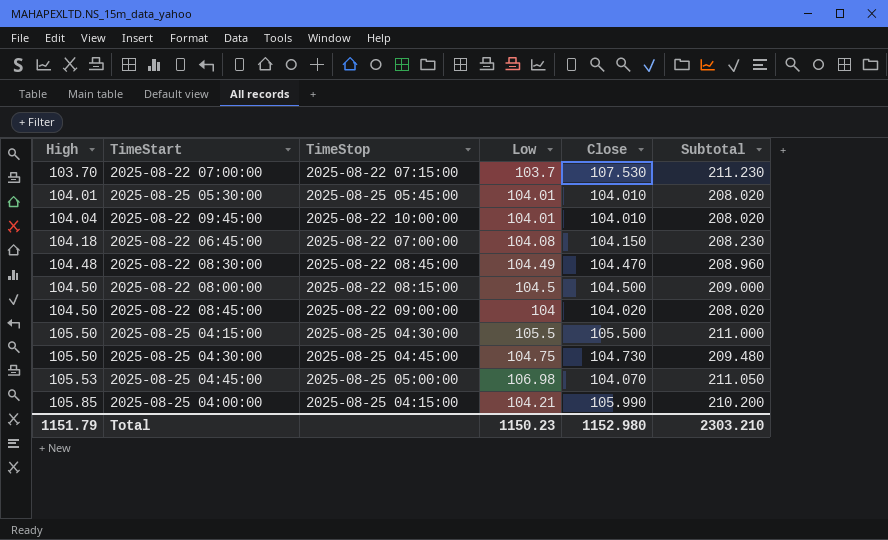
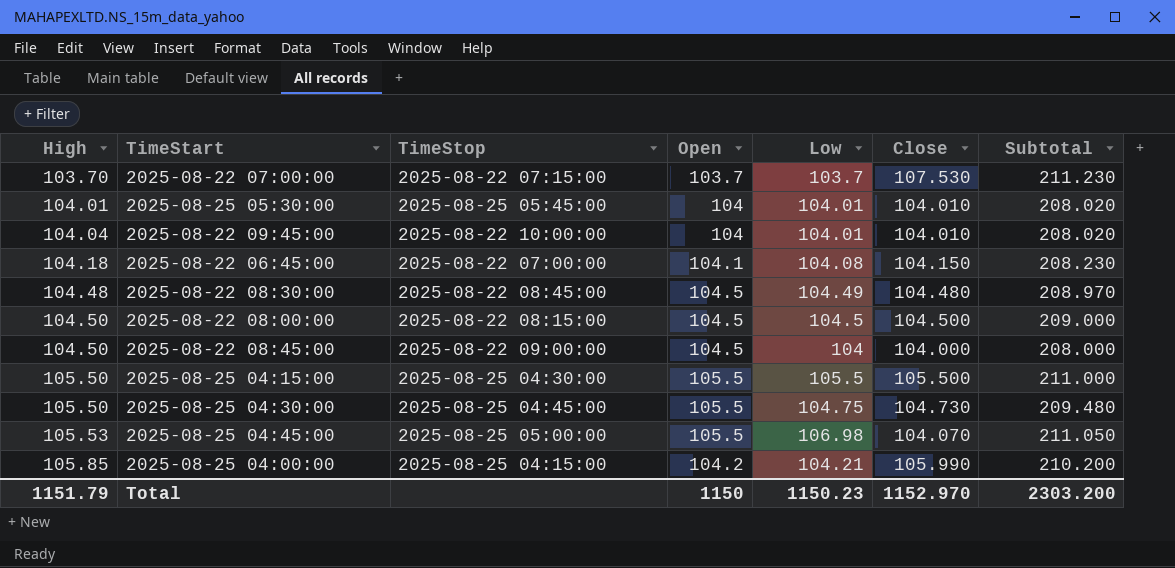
column Open | position: none -> 4
2025-08-22 08:30:00 | Close: 104.470 -> 104.480
2025-08-22 08:30:00 | Subtotal: 208.960 -> 208.970
2025-08-22 08:45:00 | Close: 104.020 -> 104.000
2025-08-22 08:45:00 | Subtotal: 208.020 -> 208.000
Total | Close: 1152.980 -> 1152.970
Total | Subtotal: 2303.210 -> 2303.200

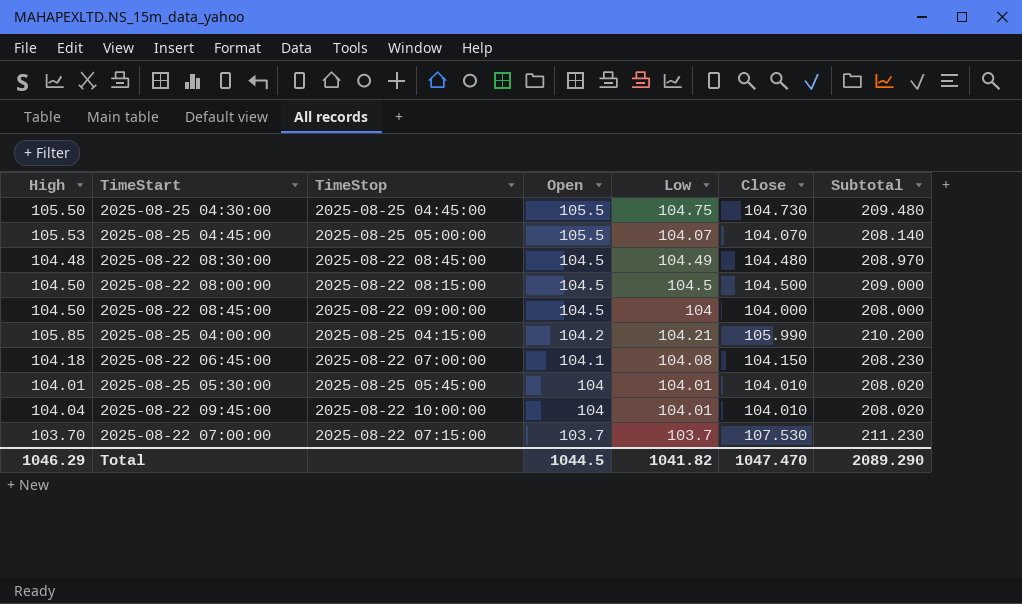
row order: High ascending -> Open descending
row 2025-08-25 04:15:00: 105.50 | 2025-08-25 04:30:00 | 105.5 | 105.5 | 105.500 | 211.000 -> none
2025-08-25 04:45:00 | Low: 106.98 -> 104.07
2025-08-25 04:45:00 | Subtotal: 211.050 -> 208.140
Total | High: 1151.79 -> 1046.29
Total | Open: 1150 -> 1044.5
Total | Low: 1150.23 -> 1041.82
Total | Close: 1152.970 -> 1047.470
Total | Subtotal: 2303.200 -> 2089.290

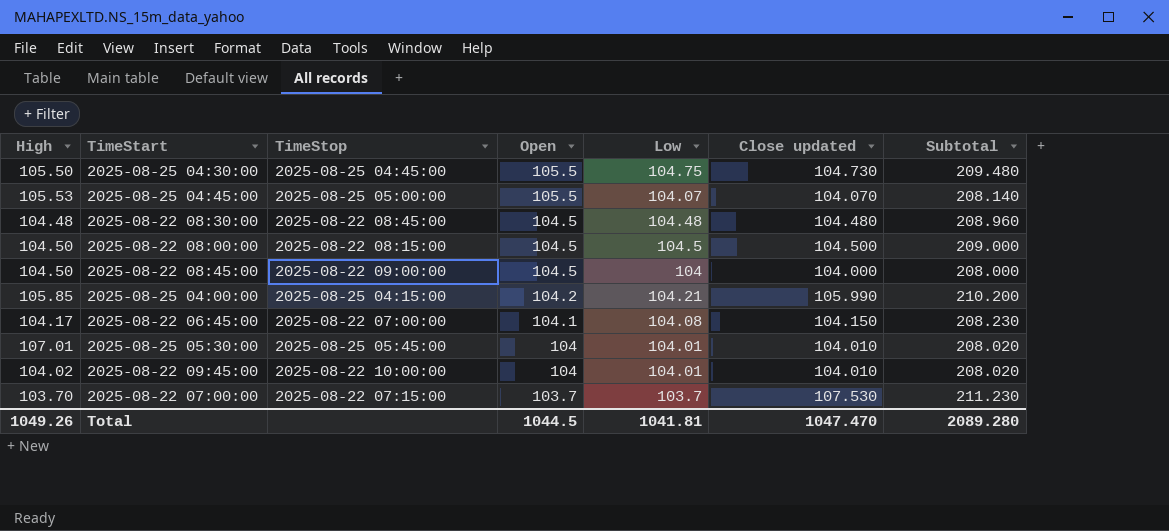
column name: Close -> Close updated
2025-08-22 08:30:00 | Low: 104.49 -> 104.48
2025-08-22 08:30:00 | Subtotal: 208.970 -> 208.960
2025-08-22 06:45:00 | High: 104.18 -> 104.17
2025-08-25 05:30:00 | High: 104.01 -> 107.01
2025-08-22 09:45:00 | High: 104.04 -> 104.02
Total | High: 1046.29 -> 1049.26
Total | Low: 1041.82 -> 1041.81
Total | Subtotal: 2089.290 -> 2089.280

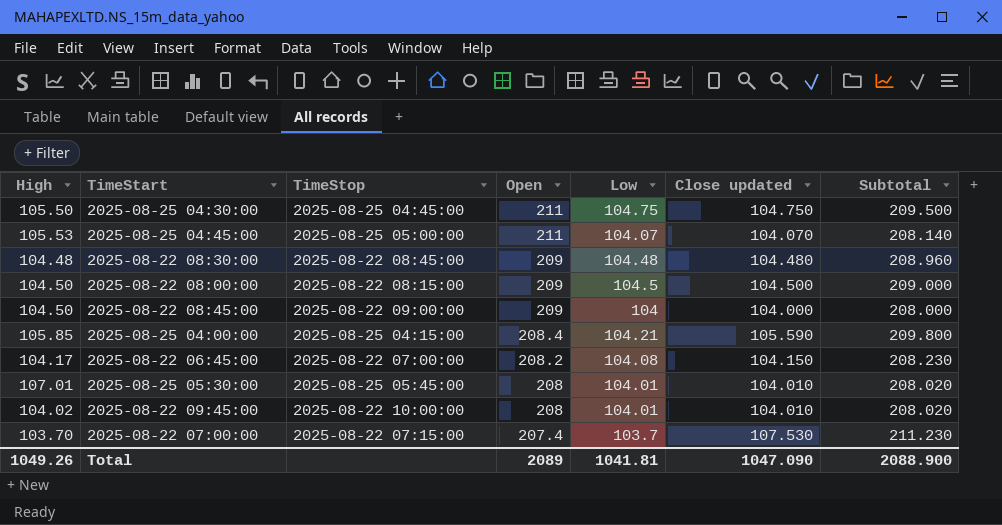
2025-08-25 04:30:00 | Open: 105.5 -> 211
2025-08-25 04:30:00 | Close updated: 104.730 -> 104.750
2025-08-25 04:30:00 | Subtotal: 209.480 -> 209.500
2025-08-25 04:45:00 | Open: 105.5 -> 211
2025-08-22 08:30:00 | Open: 104.5 -> 209
2025-08-22 08:00:00 | Open: 104.5 -> 209
2025-08-22 08:45:00 | Open: 104.5 -> 209
2025-08-25 04:00:00 | Open: 104.2 -> 208.4
2025-08-25 04:00:00 | Close updated: 105.990 -> 105.590
2025-08-25 04:00:00 | Subtotal: 210.200 -> 209.800
2025-08-22 06:45:00 | Open: 104.1 -> 208.2
2025-08-25 05:30:00 | Open: 104 -> 208
2025-08-22 09:45:00 | Open: 104 -> 208
2025-08-22 07:00:00 | Open: 103.7 -> 207.4
Total | Open: 1044.5 -> 2089
Total | Close updated: 1047.470 -> 1047.090
Total | Subtotal: 2089.280 -> 2088.900

